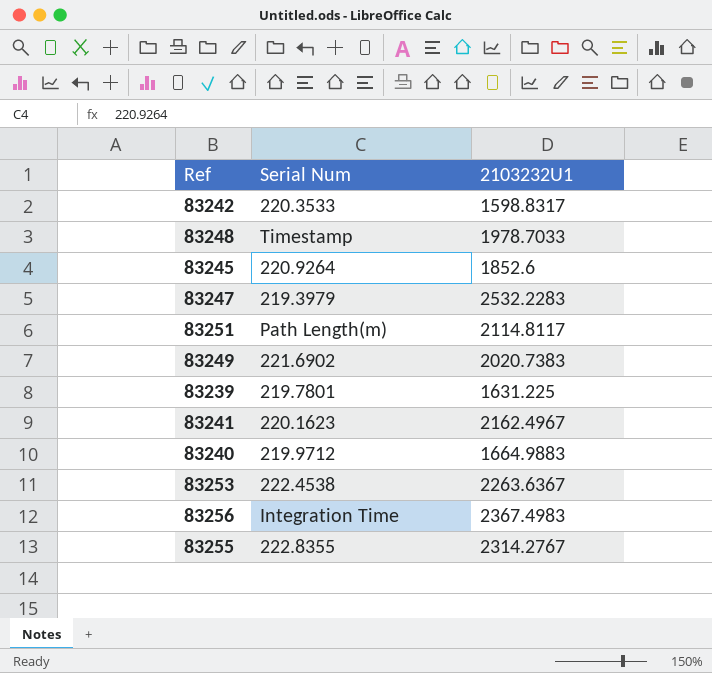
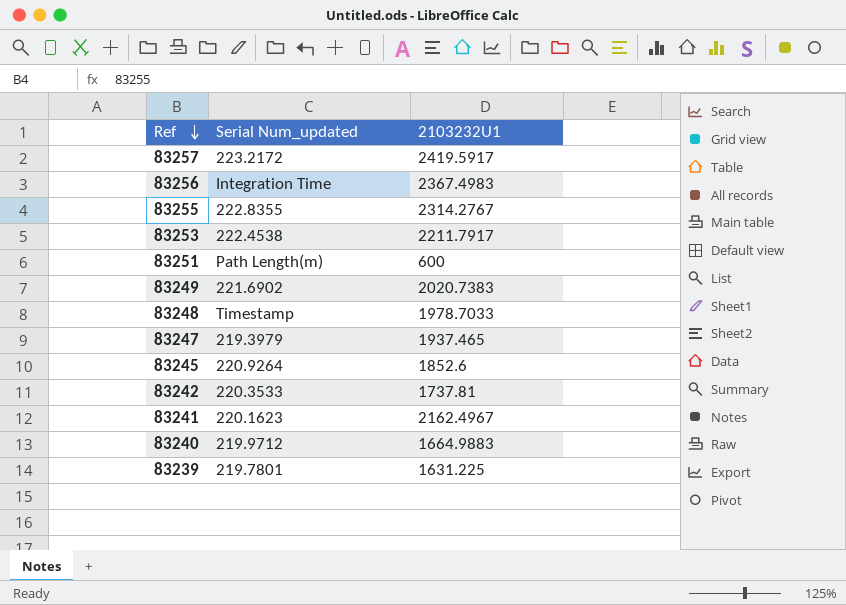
row order: none -> Ref descending
column name: Serial Num -> Serial Num_updated
row 83257: none -> 223.2172 | 2419.5917
83253 | 2103232U1: 2263.6367 -> 2211.7917
83251 | 2103232U1: 2114.8117 -> 600
83247 | 2103232U1: 2532.2283 -> 1937.465
83242 | 2103232U1: 1598.8317 -> 1737.81

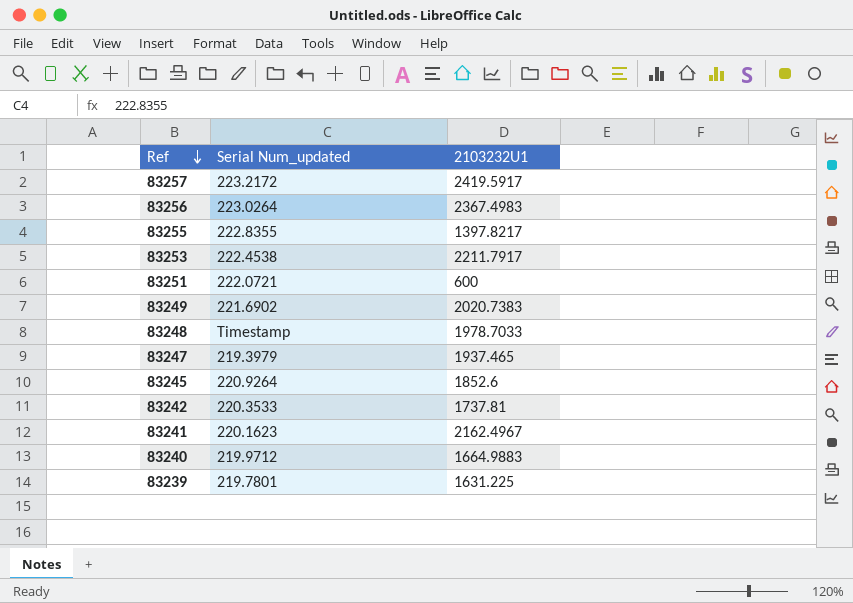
83256 | Serial Num_updated: Integration Time -> 223.0264
83255 | 2103232U1: 2314.2767 -> 1397.8217
83251 | Serial Num_updated: Path Length(m) -> 222.0721

